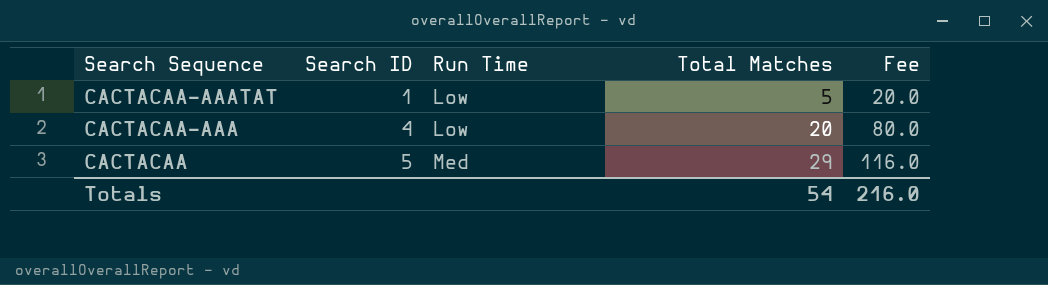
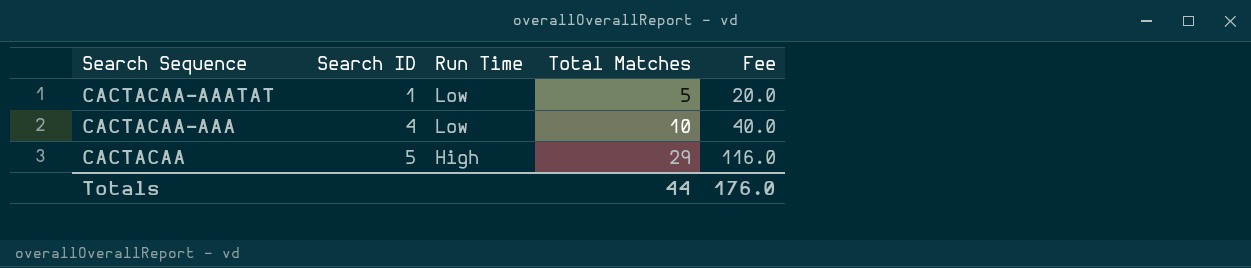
CACTACAA-AAA | Total Matches: 20 -> 10
CACTACAA-AAA | Fee: 80.0 -> 40.0
CACTACAA | Run Time: Med -> High
Totals | Total Matches: 54 -> 44
Totals | Fee: 216.0 -> 176.0

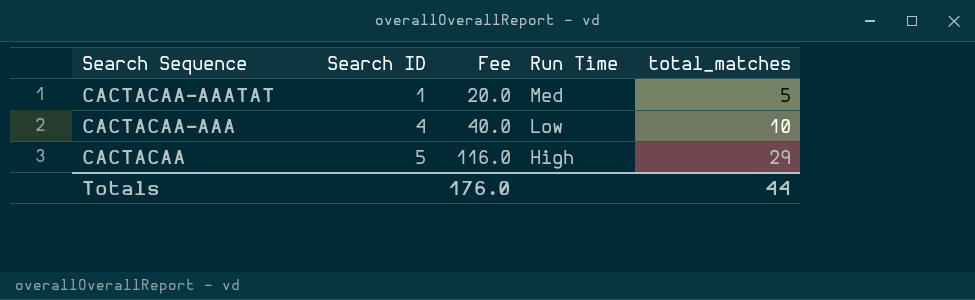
column Fee | position: 5 -> 3
column name: Total Matches -> total_matches
CACTACAA-AAATAT | Run Time: Low -> Med

